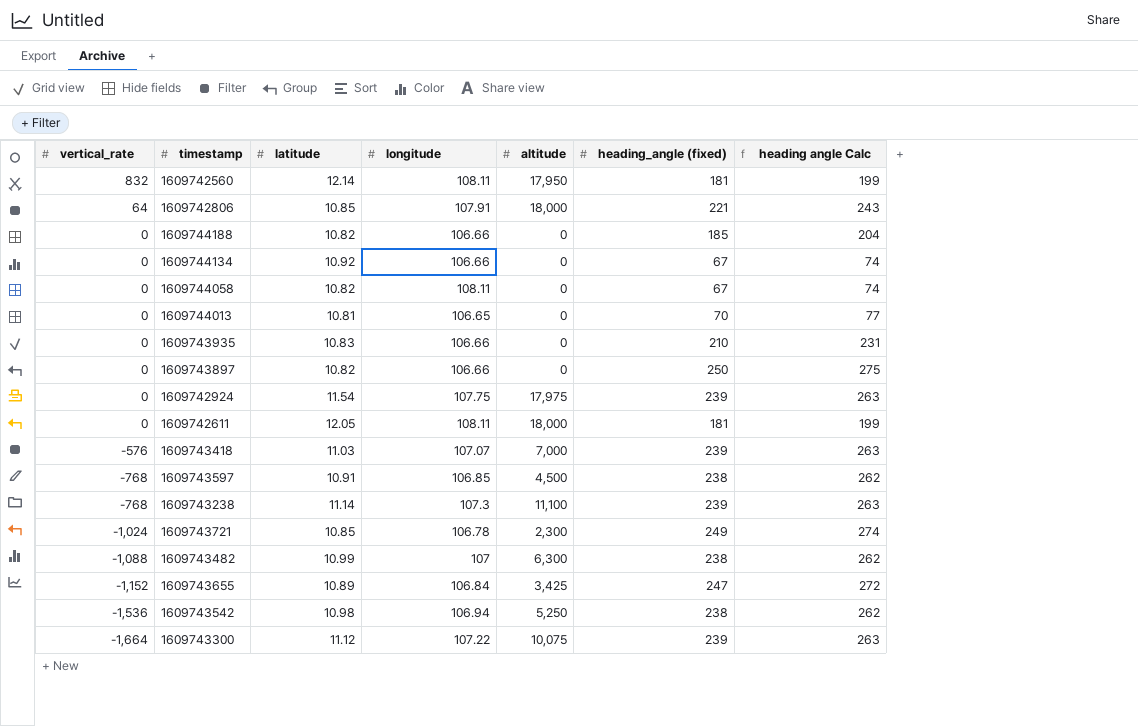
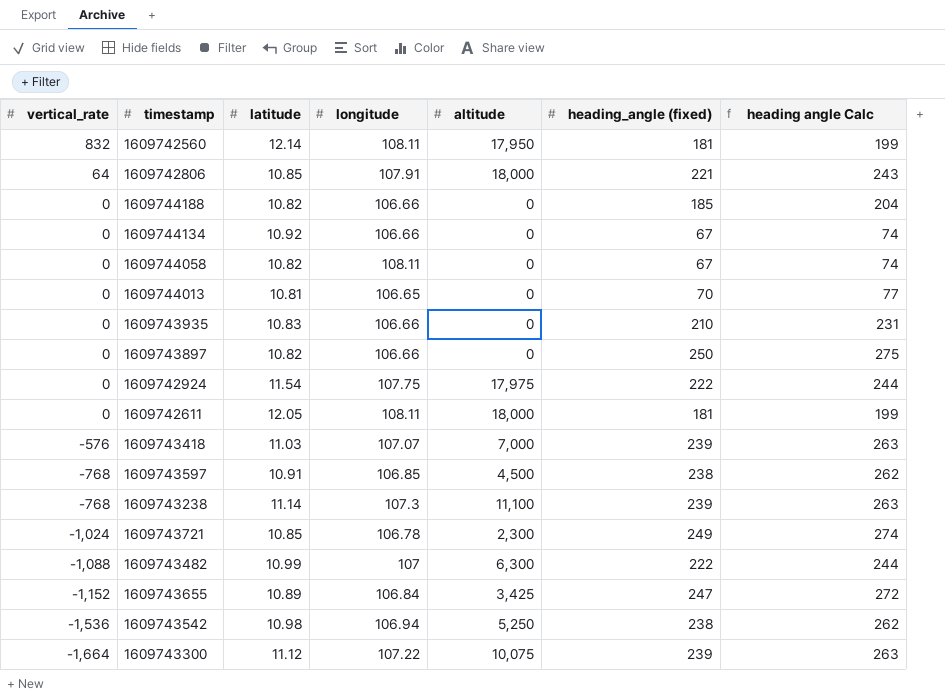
1609742924 | heading_angle (fixed): 239 -> 222
1609742924 | heading angle Calc: 263 -> 244
1609743482 | heading_angle (fixed): 238 -> 222
1609743482 | heading angle Calc: 262 -> 244

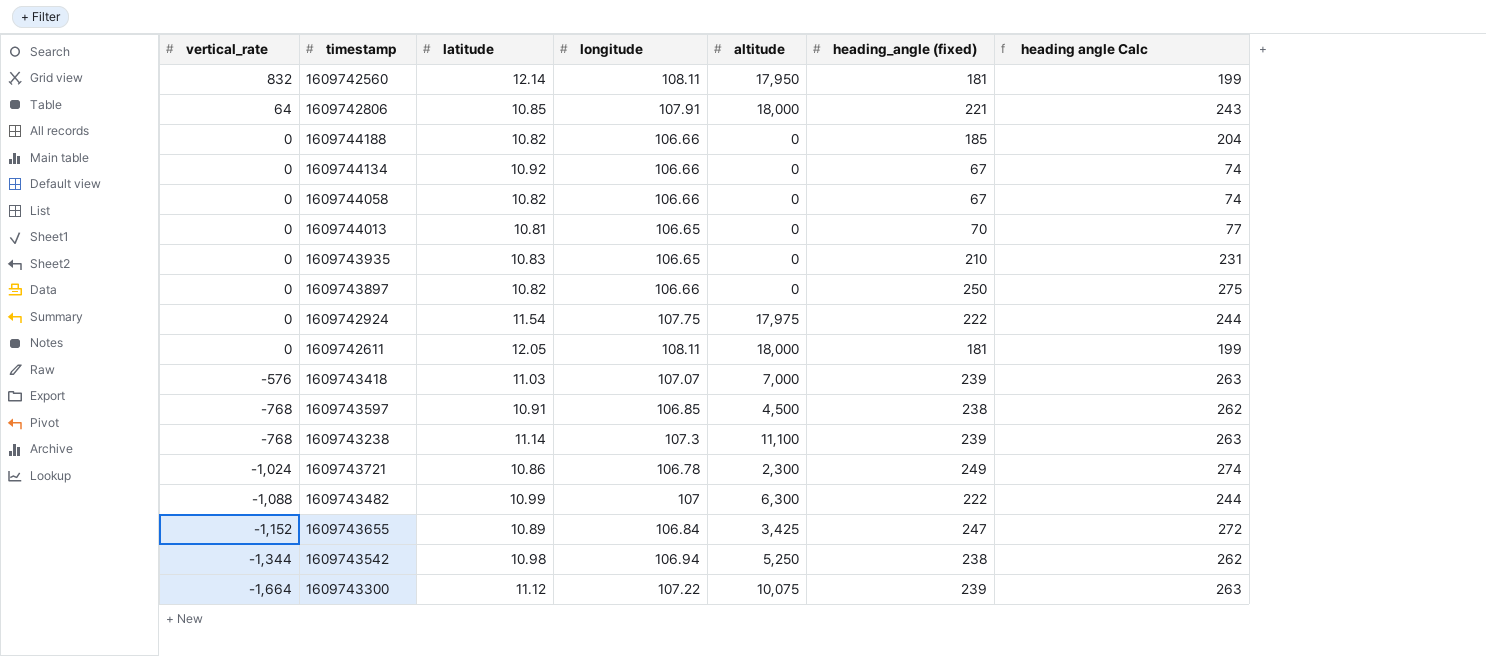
1609744058 | longitude: 108.11 -> 106.66
1609743935 | longitude: 106.66 -> 106.65
1609743721 | latitude: 10.85 -> 10.86
1609743542 | vertical_rate: -1,536 -> -1,344

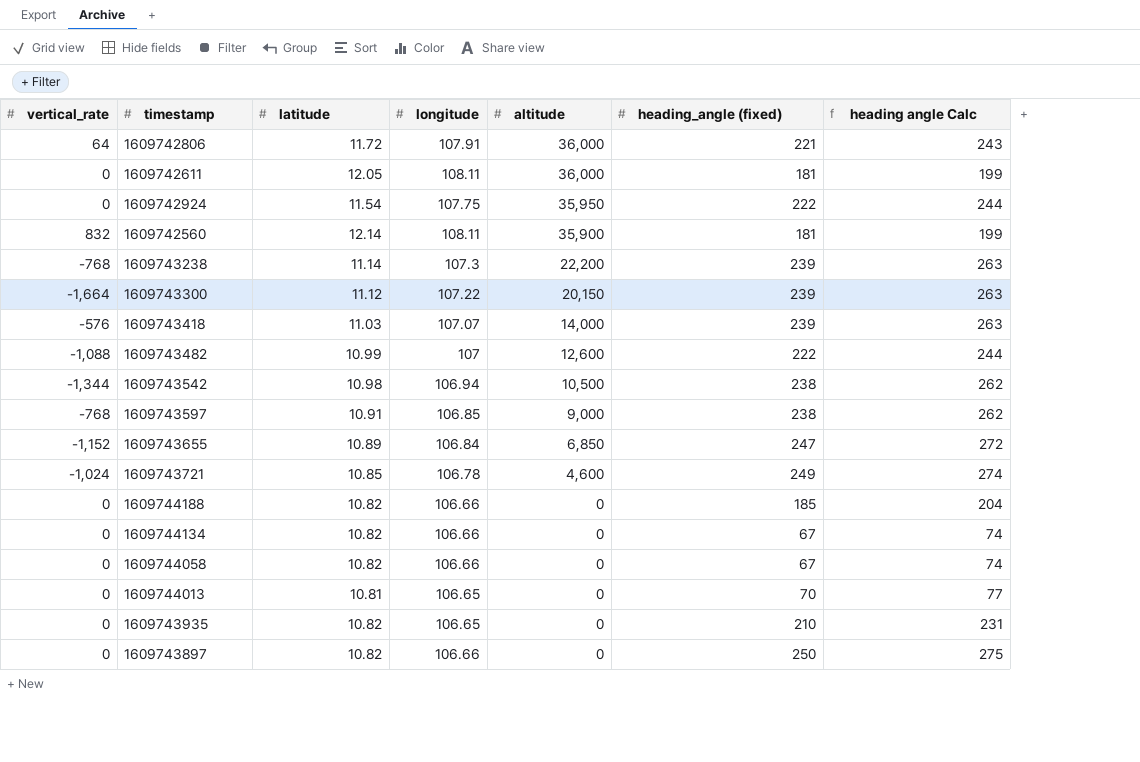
row order: vertical_rate descending -> altitude descending
1609742806 | latitude: 10.85 -> 11.72
1609742806 | altitude: 18,000 -> 36,000
1609742611 | altitude: 18,000 -> 36,000
1609742924 | altitude: 17,975 -> 35,950
1609742560 | altitude: 17,950 -> 35,900
1609743238 | altitude: 11,100 -> 22,200
1609743300 | altitude: 10,075 -> 20,150
1609743418 | altitude: 7,000 -> 14,000
1609743482 | altitude: 6,300 -> 12,600
1609743542 | altitude: 5,250 -> 10,500
1609743597 | altitude: 4,500 -> 9,000
1609743655 | altitude: 3,425 -> 6,850
1609743721 | latitude: 10.86 -> 10.85
1609743721 | altitude: 2,300 -> 4,600
1609744134 | latitude: 10.92 -> 10.82
1609743935 | latitude: 10.83 -> 10.82

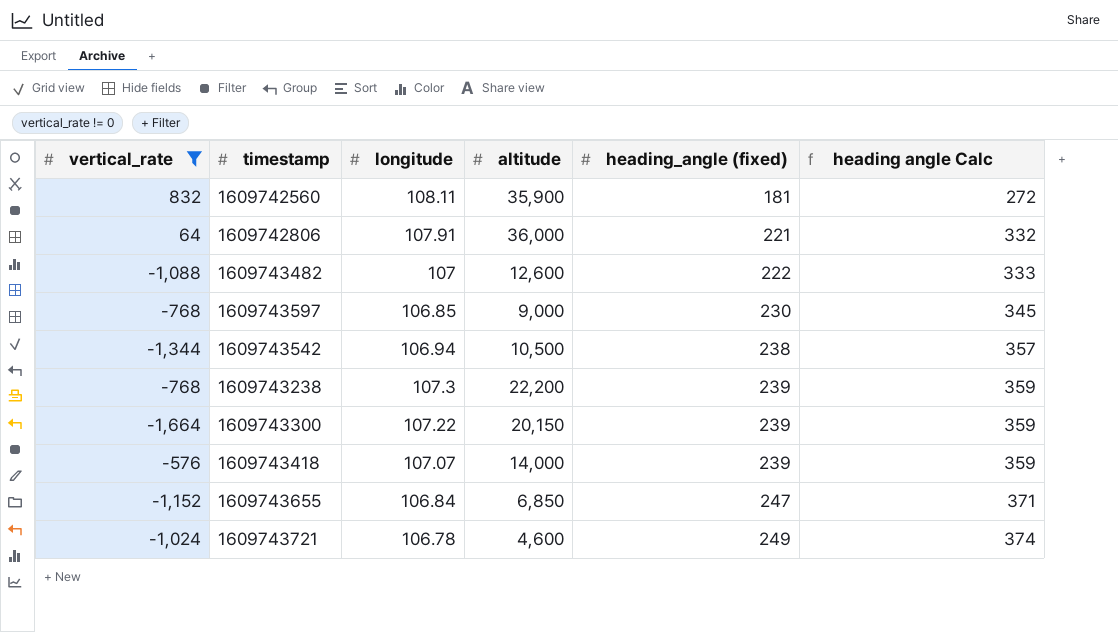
filter: none -> vertical_rate != 0
row order: altitude descending -> heading_angle (fixed) ascending
column latitude | position: 3 -> none
column heading angle Calc | formula: [heading_angle (fixed)] * 1.1 -> [heading_angle (fixed)] * 1.5
1609743597 | heading_angle (fixed): 238 -> 230

